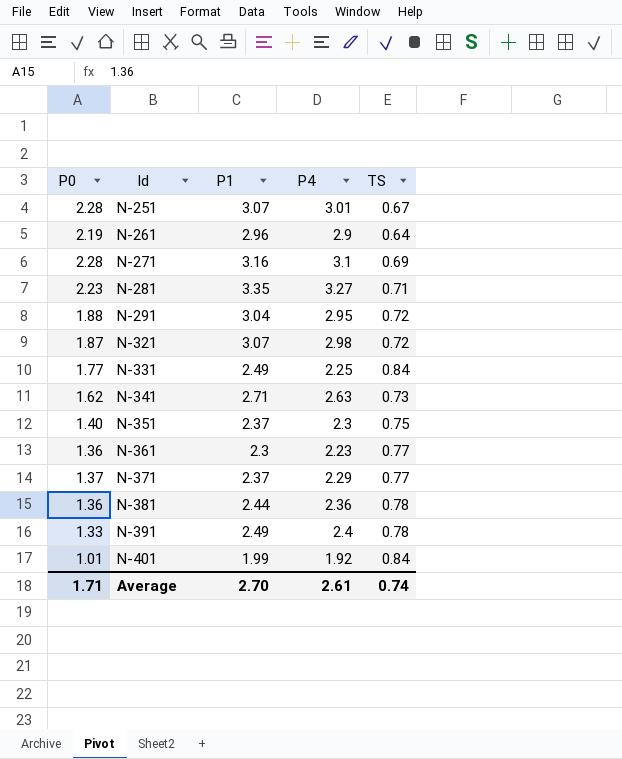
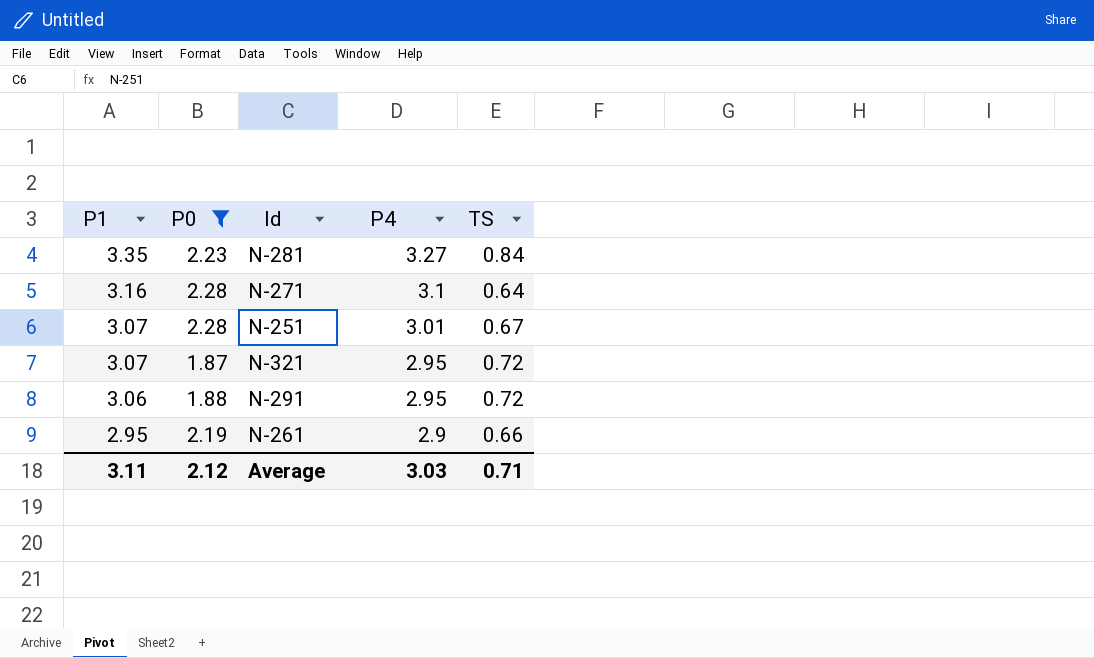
filter: none -> P0 >= 1.87
row order: Id ascending -> P1 descending
column P1 | position: 3 -> 1
N-281 | TS: 0.71 -> 0.84
N-271 | TS: 0.69 -> 0.64
N-321 | P4: 2.98 -> 2.95
N-291 | P1: 3.04 -> 3.06
N-261 | P1: 2.96 -> 2.95
N-261 | TS: 0.64 -> 0.66
Average | P1: 2.70 -> 3.11
Average | P0: 1.71 -> 2.12
Average | P4: 2.61 -> 3.03
Average | TS: 0.74 -> 0.71

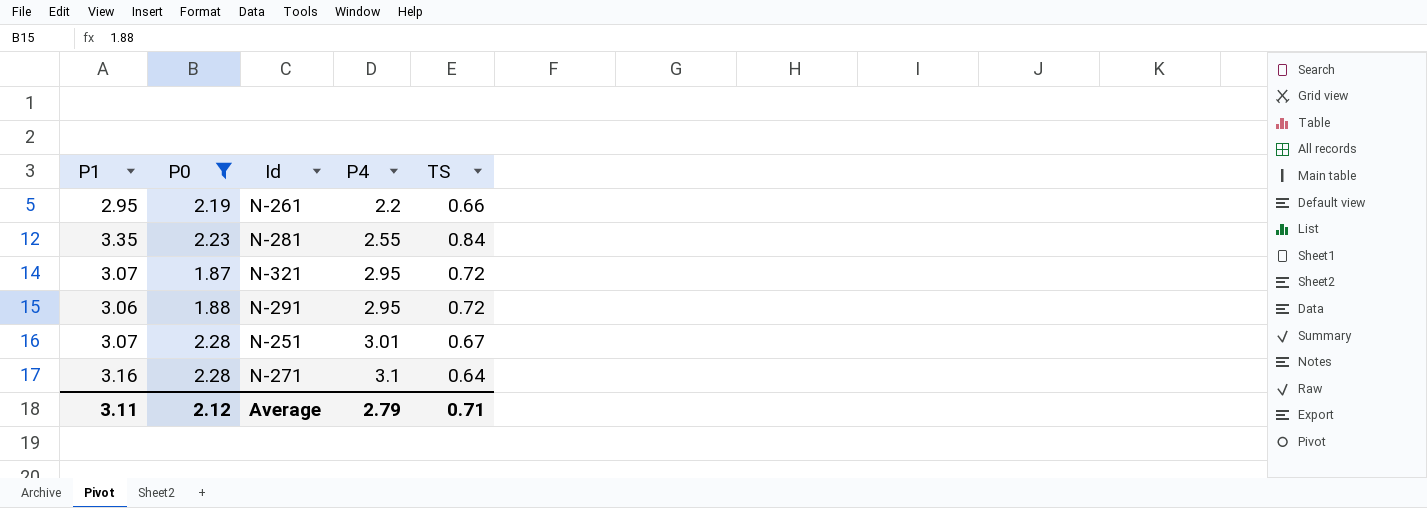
row order: P1 descending -> P4 ascending
N-261 | P4: 2.9 -> 2.2
N-281 | P4: 3.27 -> 2.55
Average | P4: 3.03 -> 2.79

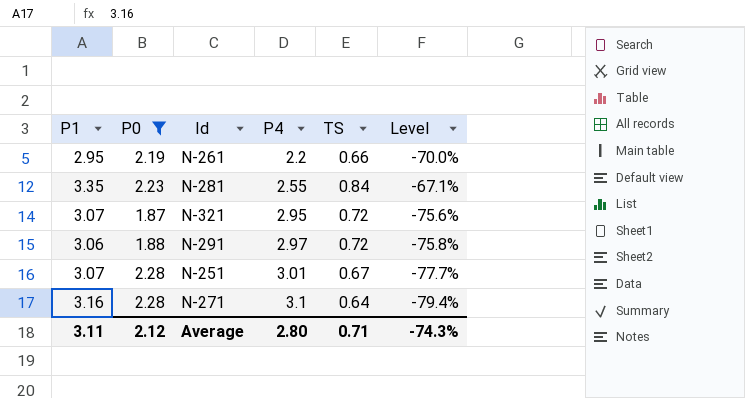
column Level | formula: none -> ([TS] - [P4]) / [P4]
N-291 | P4: 2.95 -> 2.97
Average | P4: 2.79 -> 2.80

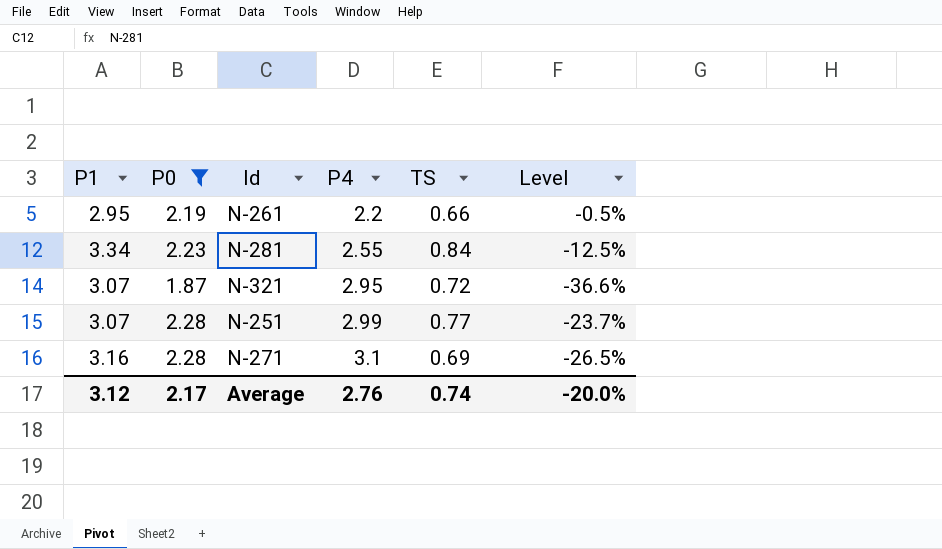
column Level | formula: ([TS] - [P4]) / [P4] -> ([P0] - [P4]) / [P4]
row N-291: 3.06 | 1.88 | 2.97 | 0.72 | -75.8% -> none
N-281 | P1: 3.35 -> 3.34
N-251 | P4: 3.01 -> 2.99
N-251 | TS: 0.67 -> 0.77
N-271 | TS: 0.64 -> 0.69
Average | P1: 3.11 -> 3.12
Average | P0: 2.12 -> 2.17
Average | P4: 2.80 -> 2.76
Average | TS: 0.71 -> 0.74
Average | Level: -74.3% -> -20.0%

